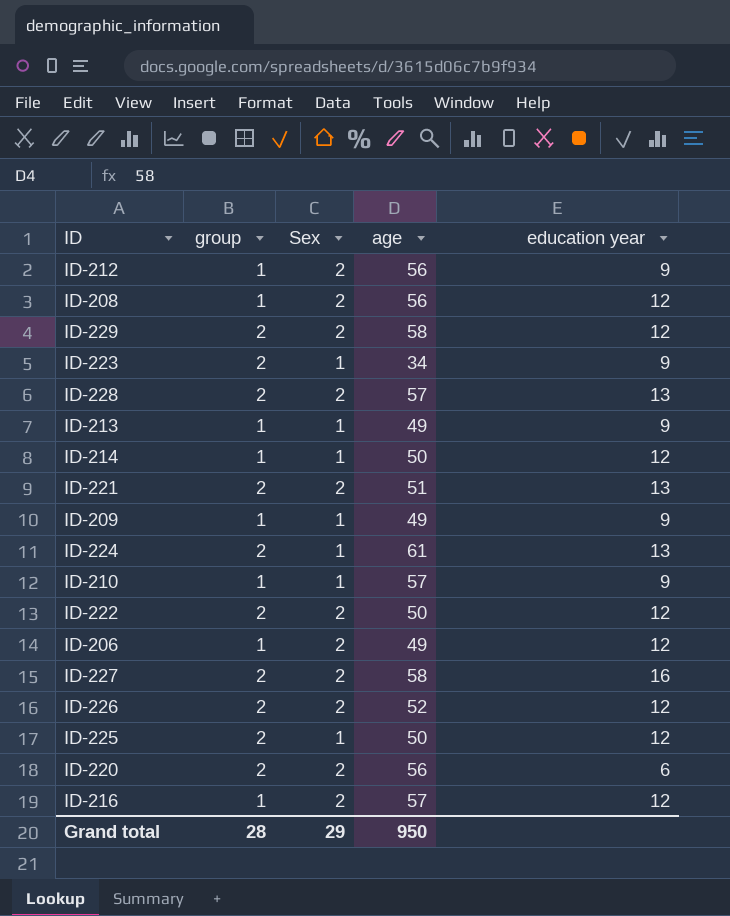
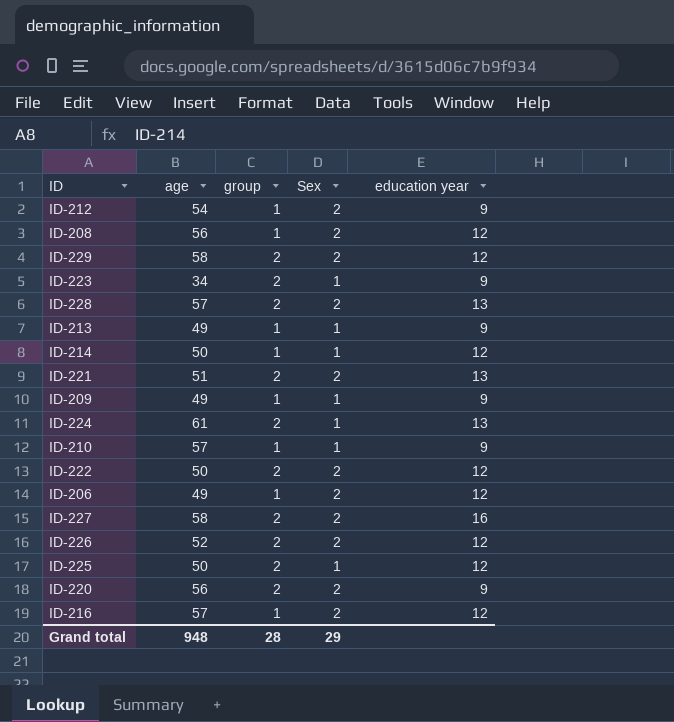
column age | position: 4 -> 2
ID-212 | age: 56 -> 54
ID-220 | education year: 6 -> 9
Grand total | age: 950 -> 948

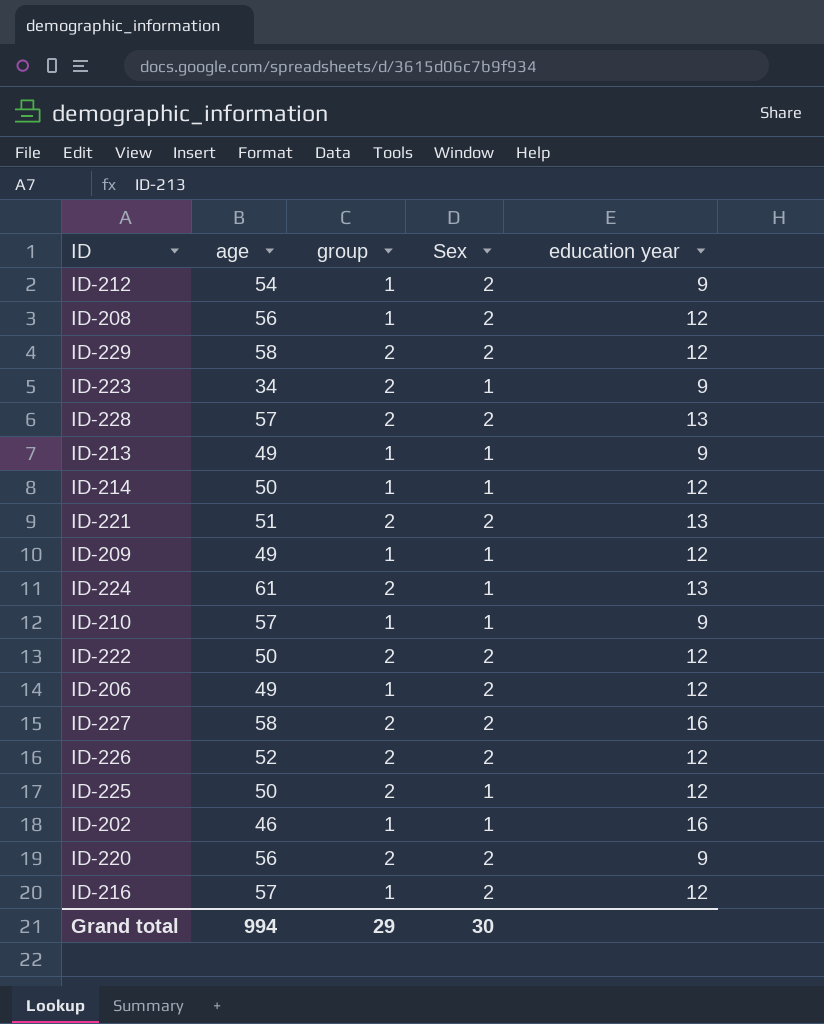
ID-209 | education year: 9 -> 12
row ID-202: none -> 46 | 1 | 1 | 16
Grand total | age: 948 -> 994
Grand total | group: 28 -> 29
Grand total | Sex: 29 -> 30

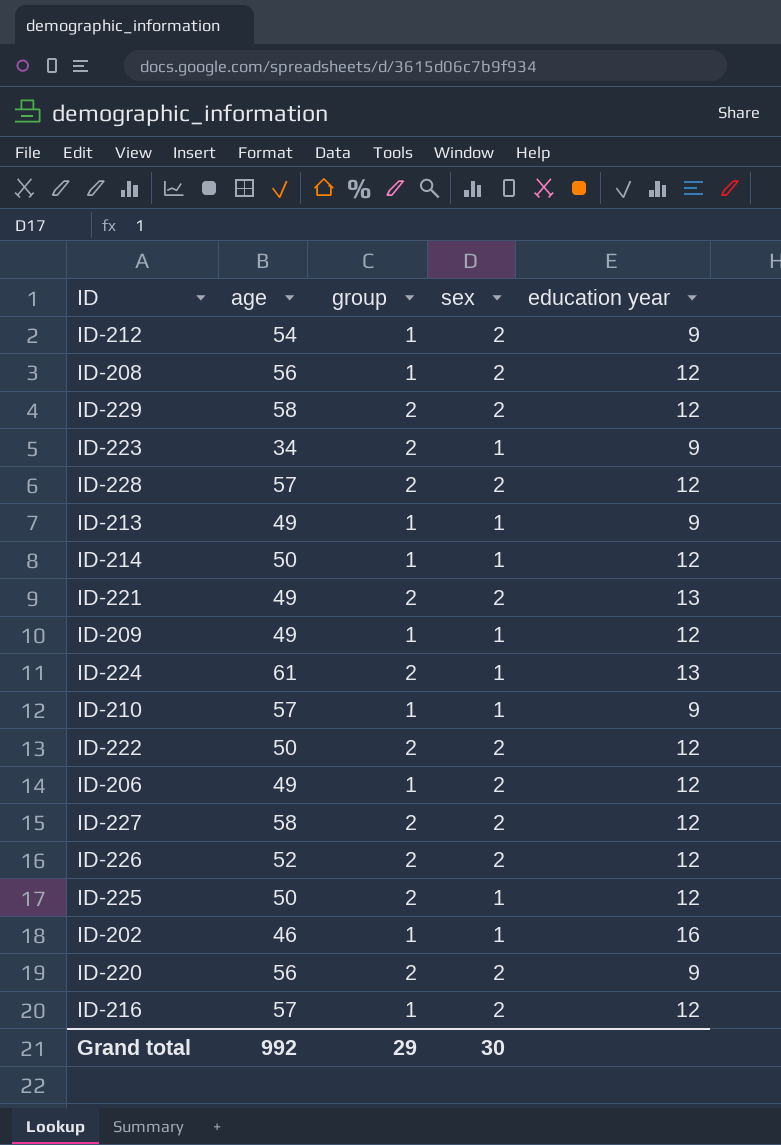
column name: Sex -> sex
ID-228 | education year: 13 -> 12
ID-221 | age: 51 -> 49
ID-227 | education year: 16 -> 12
Grand total | age: 994 -> 992

